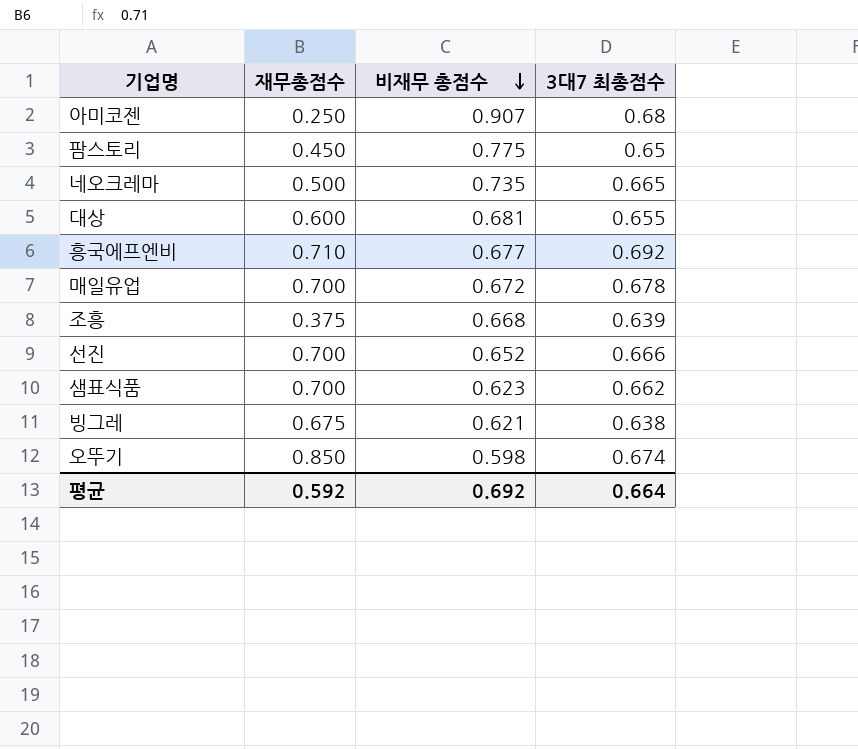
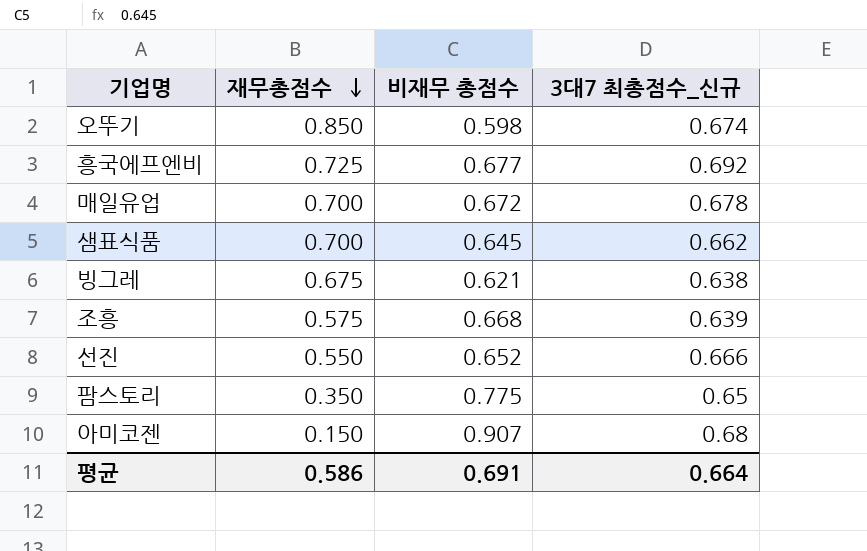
row order: 비재무 총점수 descending -> 재무총점수 descending
column name: 3대7 최총점수 -> 3대7 최총점수_신규
row 네오크레마: 0.500 | 0.735 | 0.665 -> none
row 대상: 0.600 | 0.681 | 0.655 -> none
흥국에프엔비 | 재무총점수: 0.710 -> 0.725
샘표식품 | 비재무 총점수: 0.623 -> 0.645
조흥 | 재무총점수: 0.375 -> 0.575
선진 | 재무총점수: 0.700 -> 0.550
팜스토리 | 재무총점수: 0.450 -> 0.350
아미코젠 | 재무총점수: 0.250 -> 0.150
평균 | 재무총점수: 0.592 -> 0.586
평균 | 비재무 총점수: 0.692 -> 0.691

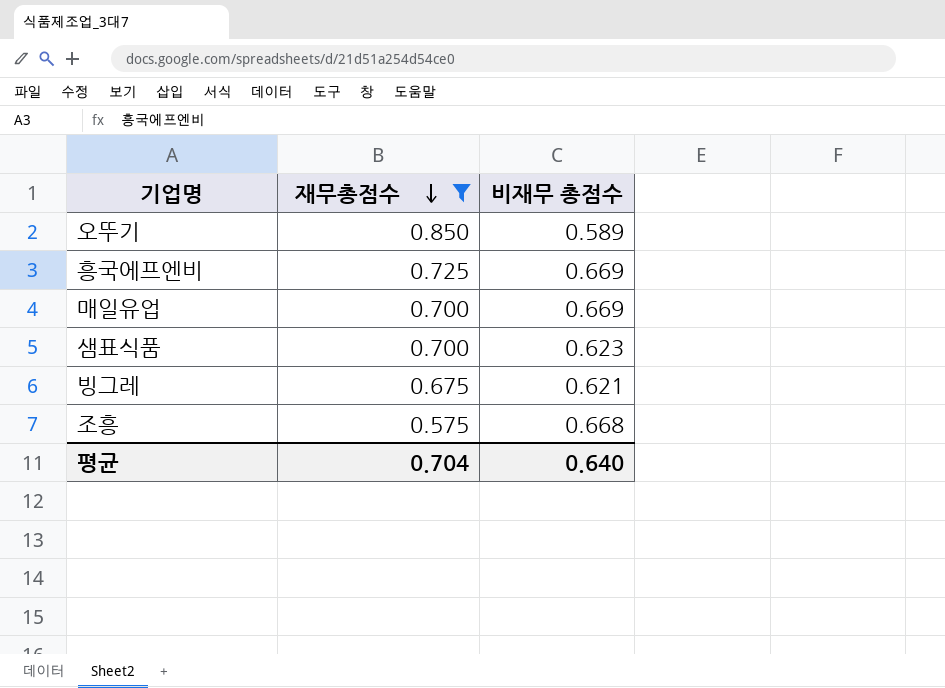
filter: none -> 재무총점수 >= 0.575
column 3대7 최총점수_신규 | position: 4 -> none
오뚜기 | 비재무 총점수: 0.598 -> 0.589
흥국에프엔비 | 비재무 총점수: 0.677 -> 0.669
매일유업 | 비재무 총점수: 0.672 -> 0.669
샘표식품 | 비재무 총점수: 0.645 -> 0.623
평균 | 재무총점수: 0.586 -> 0.704
평균 | 비재무 총점수: 0.691 -> 0.640

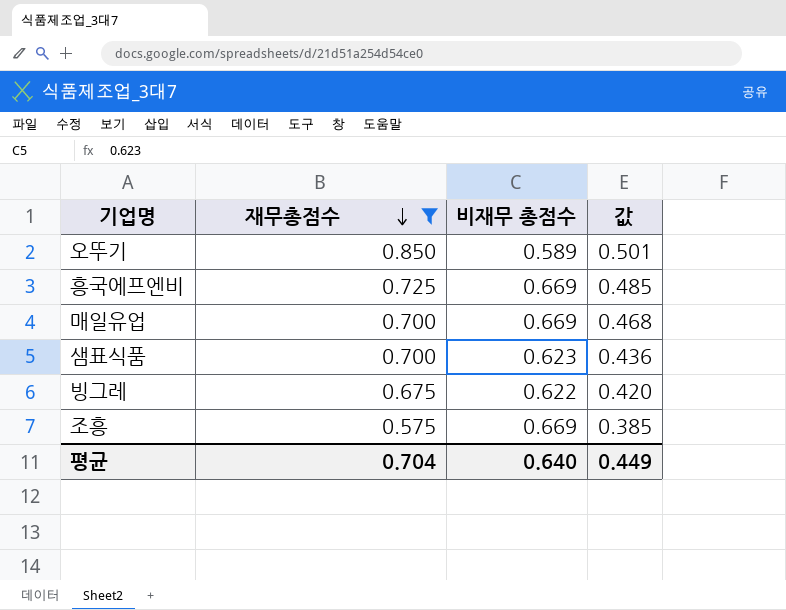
column 값 | formula: none -> [재무총점수] * [비재무 총점수]
빙그레 | 비재무 총점수: 0.621 -> 0.622
조흥 | 비재무 총점수: 0.668 -> 0.669

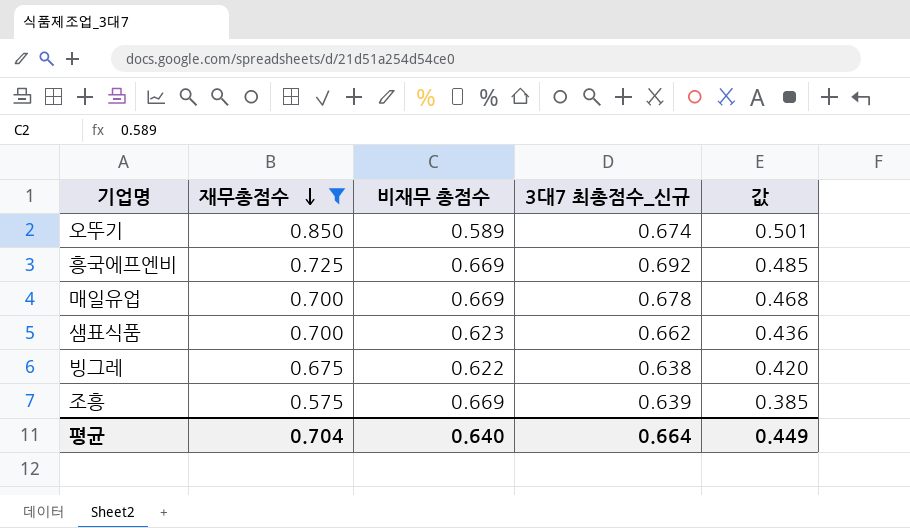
column 3대7 최총점수_신규 | position: none -> 4

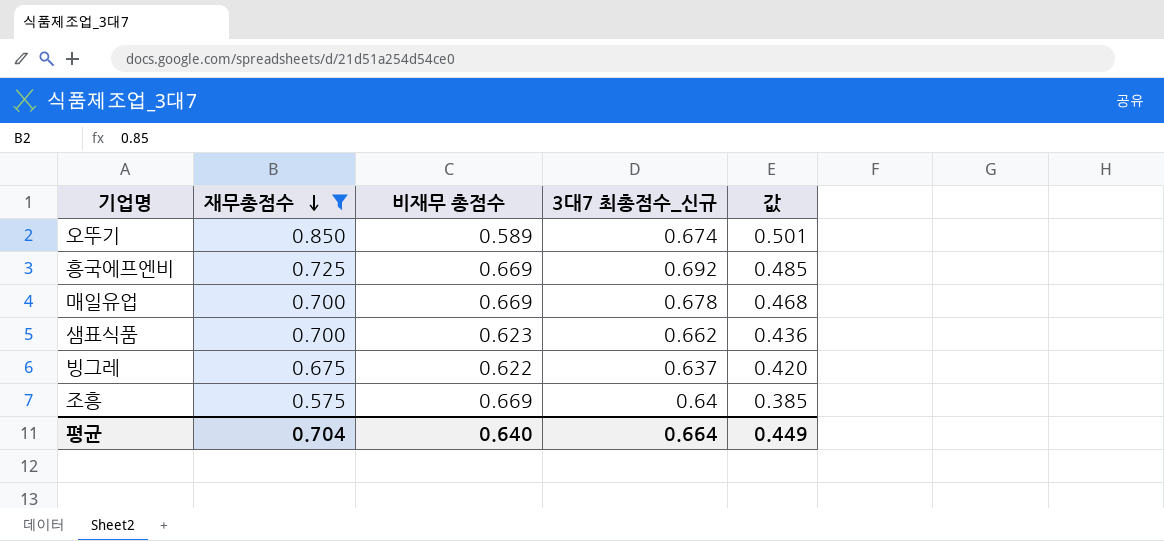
빙그레 | 3대7 최총점수_신규: 0.638 -> 0.637
조흥 | 3대7 최총점수_신규: 0.639 -> 0.64

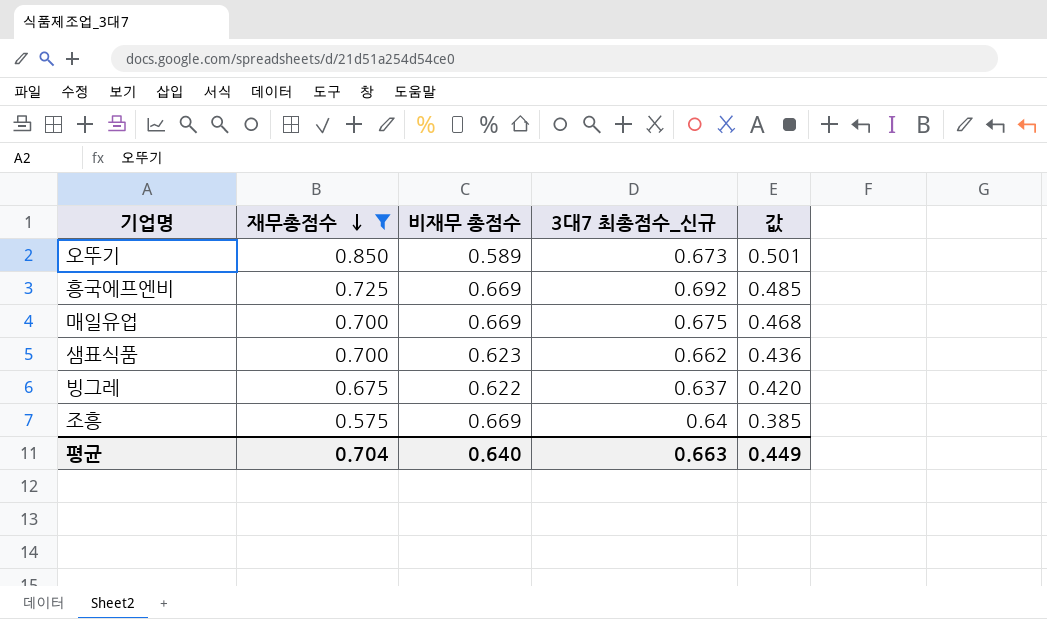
오뚜기 | 3대7 최총점수_신규: 0.674 -> 0.673
매일유업 | 3대7 최총점수_신규: 0.678 -> 0.675
평균 | 3대7 최총점수_신규: 0.664 -> 0.663

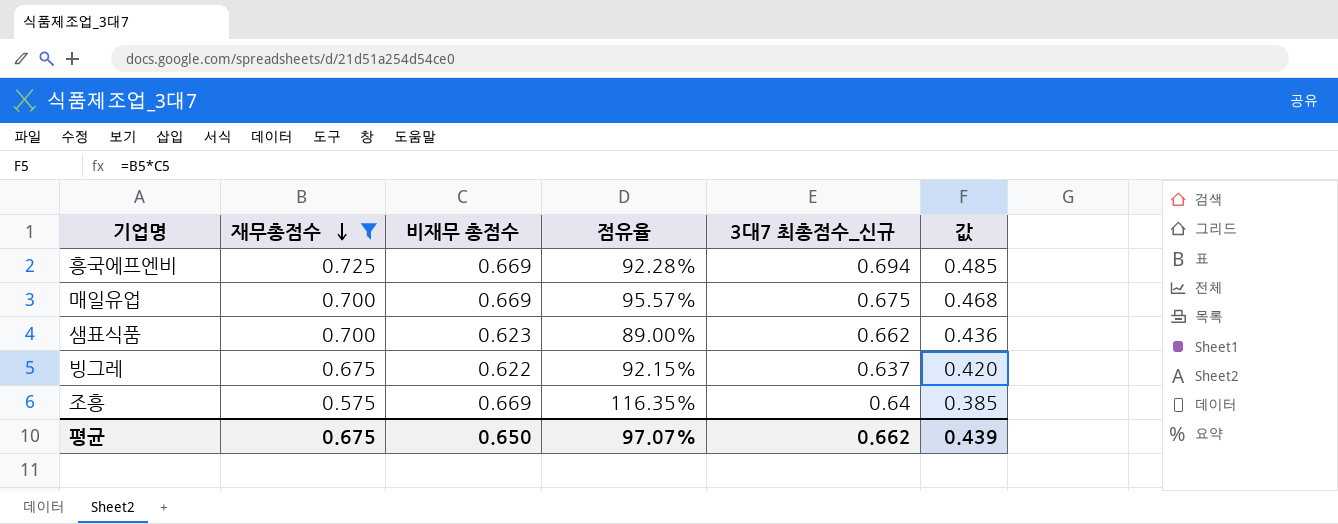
column 점유율 | formula: none -> [비재무 총점수] / [재무총점수]
row 오뚜기: 0.850 | 0.589 | 0.673 | 0.501 -> none
흥국에프엔비 | 3대7 최총점수_신규: 0.692 -> 0.694
평균 | 재무총점수: 0.704 -> 0.675
평균 | 비재무 총점수: 0.640 -> 0.650
평균 | 3대7 최총점수_신규: 0.663 -> 0.662
평균 | 값: 0.449 -> 0.439

